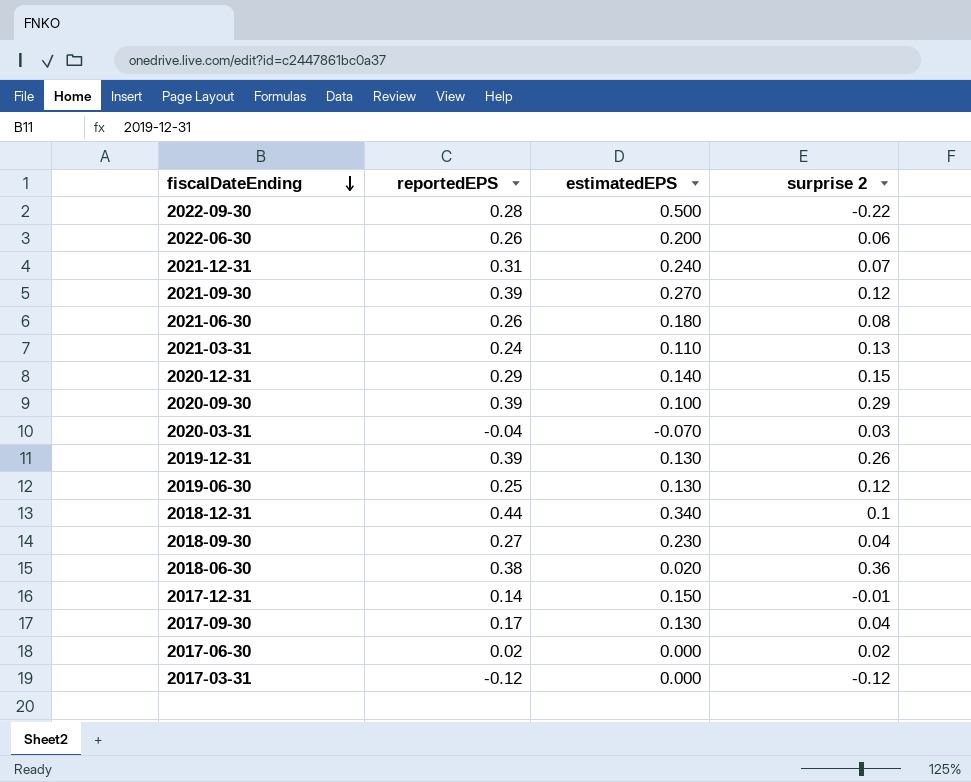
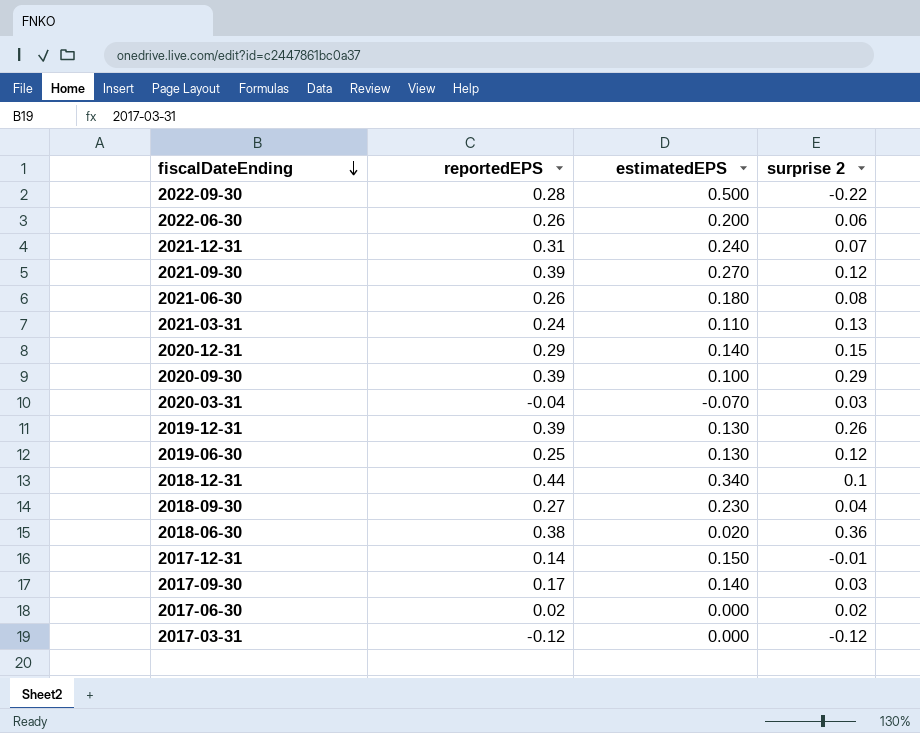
2017-09-30 | estimatedEPS: 0.130 -> 0.140
2017-09-30 | surprise 2: 0.04 -> 0.03

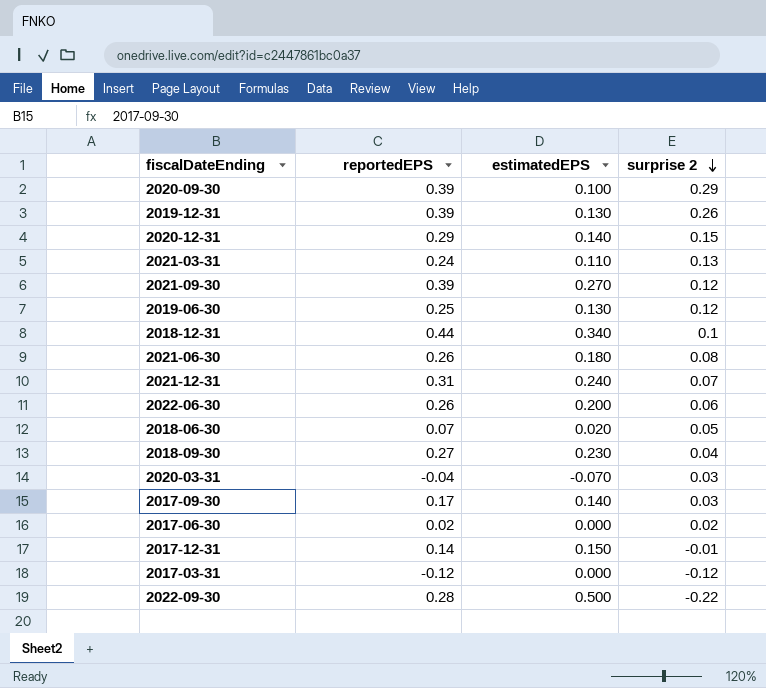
row order: fiscalDateEnding descending -> surprise 2 descending
2018-06-30 | reportedEPS: 0.38 -> 0.07
2018-06-30 | surprise 2: 0.36 -> 0.05

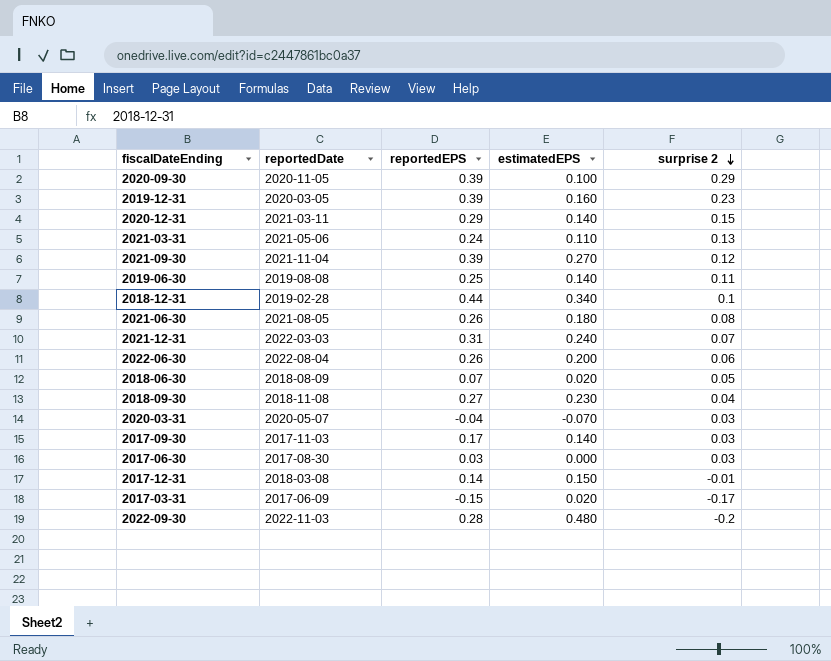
column reportedDate | position: none -> 2
2019-12-31 | estimatedEPS: 0.130 -> 0.160
2019-12-31 | surprise 2: 0.26 -> 0.23
2019-06-30 | estimatedEPS: 0.130 -> 0.140
2019-06-30 | surprise 2: 0.12 -> 0.11
2017-06-30 | reportedEPS: 0.02 -> 0.03
2017-06-30 | surprise 2: 0.02 -> 0.03
2017-03-31 | reportedEPS: -0.12 -> -0.15
2017-03-31 | estimatedEPS: 0.000 -> 0.020
2017-03-31 | surprise 2: -0.12 -> -0.17
2022-09-30 | estimatedEPS: 0.500 -> 0.480
2022-09-30 | surprise 2: -0.22 -> -0.2

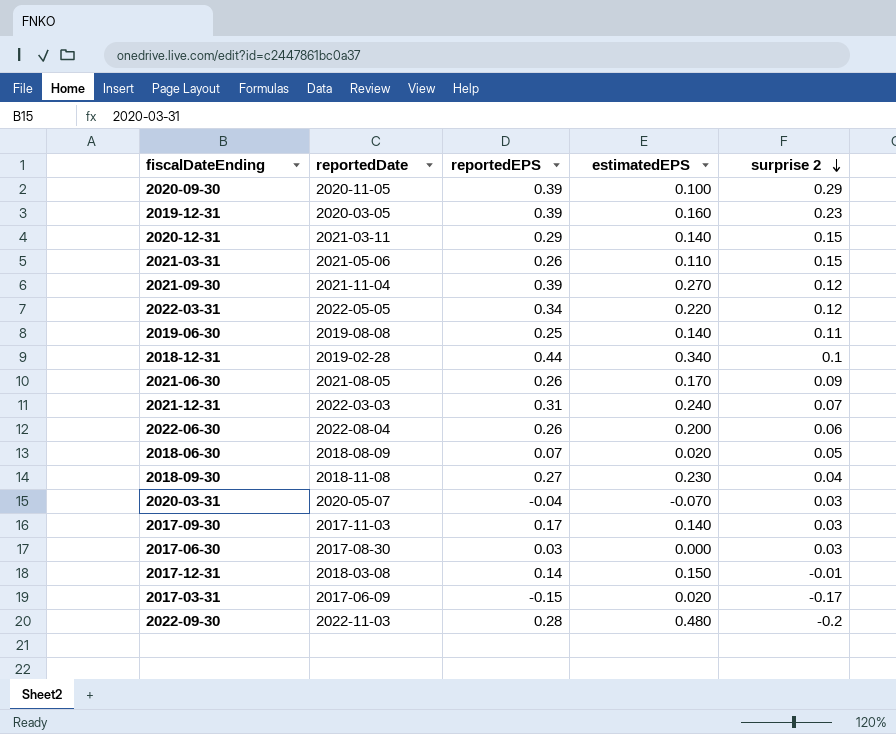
2021-03-31 | reportedEPS: 0.24 -> 0.26
2021-03-31 | surprise 2: 0.13 -> 0.15
row 2022-03-31: none -> 2022-05-05 | 0.34 | 0.220 | 0.12
2021-06-30 | estimatedEPS: 0.180 -> 0.170
2021-06-30 | surprise 2: 0.08 -> 0.09

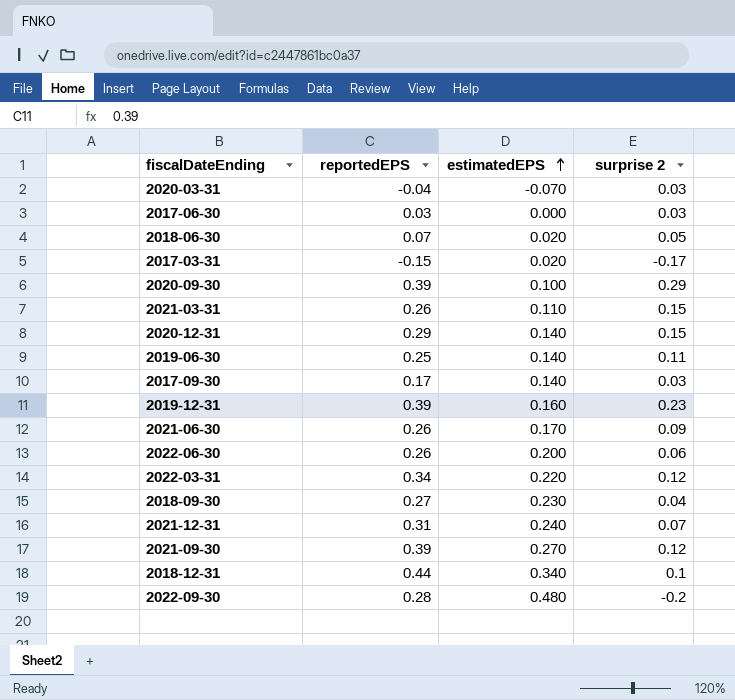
row order: surprise 2 descending -> estimatedEPS ascending
column reportedDate | position: 2 -> none
row 2017-12-31: 2018-03-08 | 0.14 | 0.150 | -0.01 -> none

